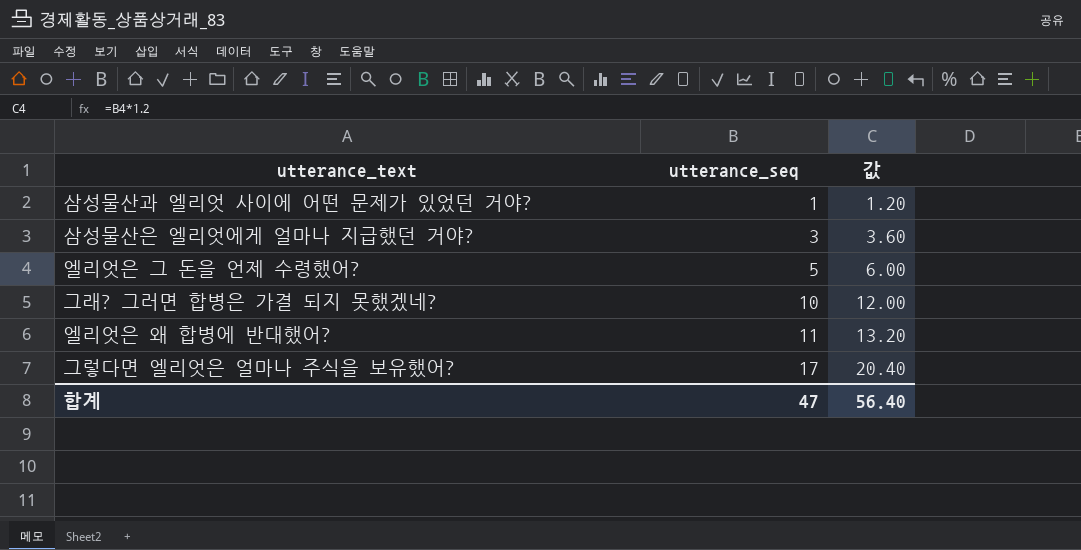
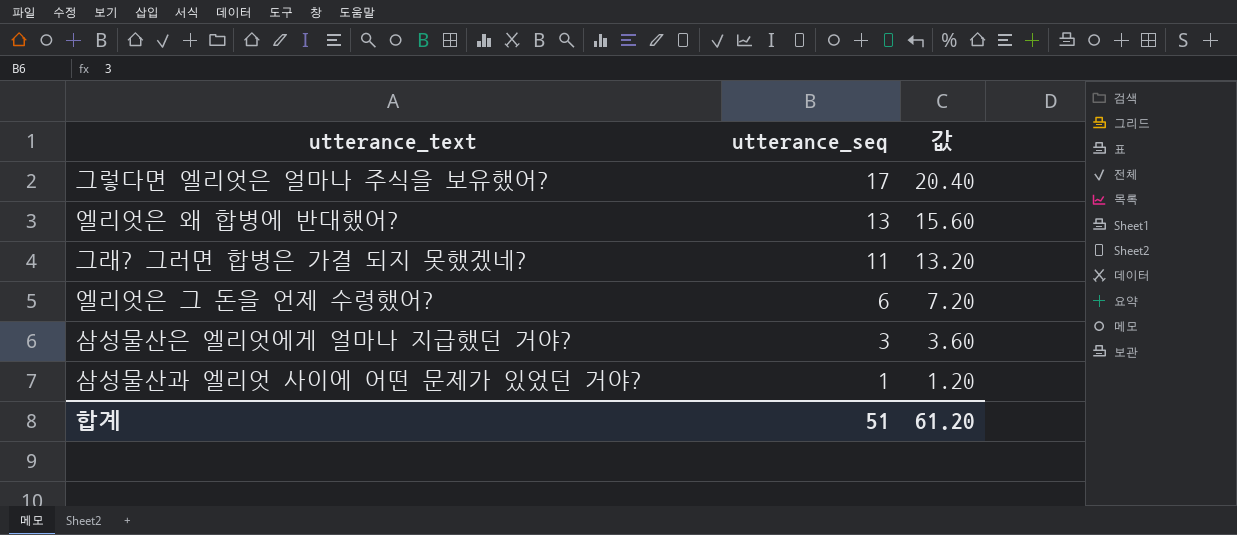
row order: utterance_seq ascending -> utterance_seq descending
엘리엇은 왜 합병에 반대했어? | utterance_seq: 11 -> 13
엘리엇은 왜 합병에 반대했어? | 값: 13.20 -> 15.60
그래? 그러면 합병은 가결 되지 못했겠네? | utterance_seq: 10 -> 11
그래? 그러면 합병은 가결 되지 못했겠네? | 값: 12.00 -> 13.20
엘리엇은 그 돈을 언제 수령했어? | utterance_seq: 5 -> 6
엘리엇은 그 돈을 언제 수령했어? | 값: 6.00 -> 7.20
합계 | utterance_seq: 47 -> 51
합계 | 값: 56.40 -> 61.20

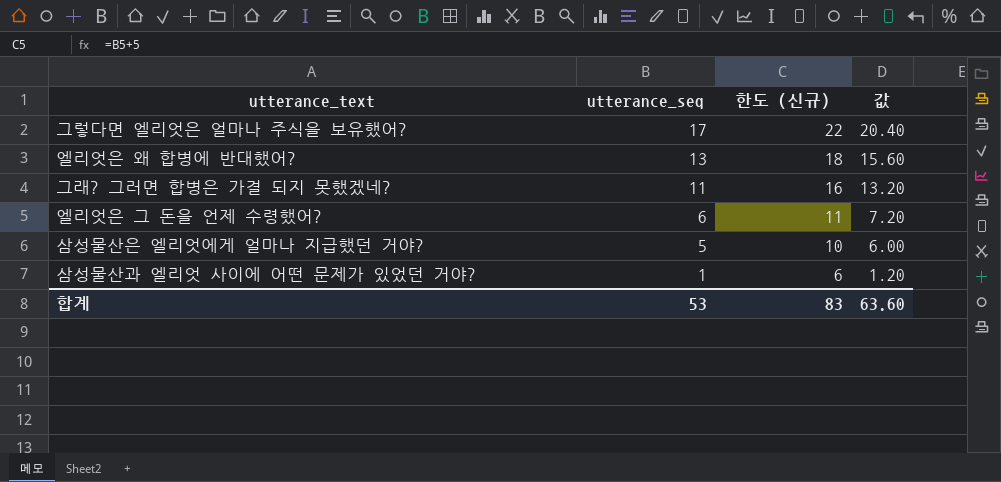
column 한도 (신규) | formula: none -> [utterance_seq] + 5
삼성물산은 엘리엇에게 얼마나 지급했던 거야? | utterance_seq: 3 -> 5
삼성물산은 엘리엇에게 얼마나 지급했던 거야? | 값: 3.60 -> 6.00
합계 | utterance_seq: 51 -> 53
합계 | 값: 61.20 -> 63.60

